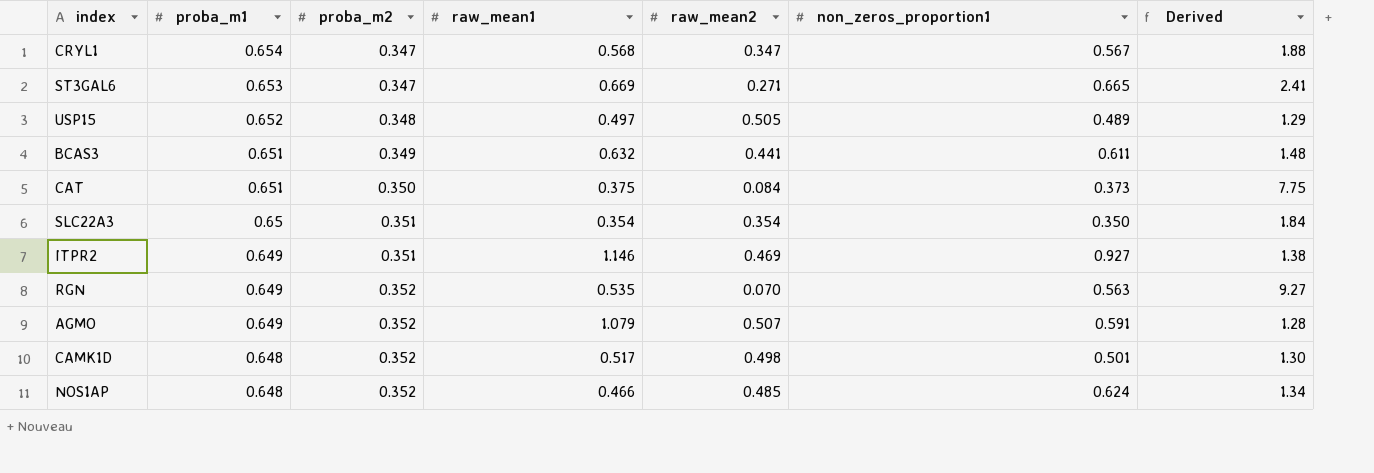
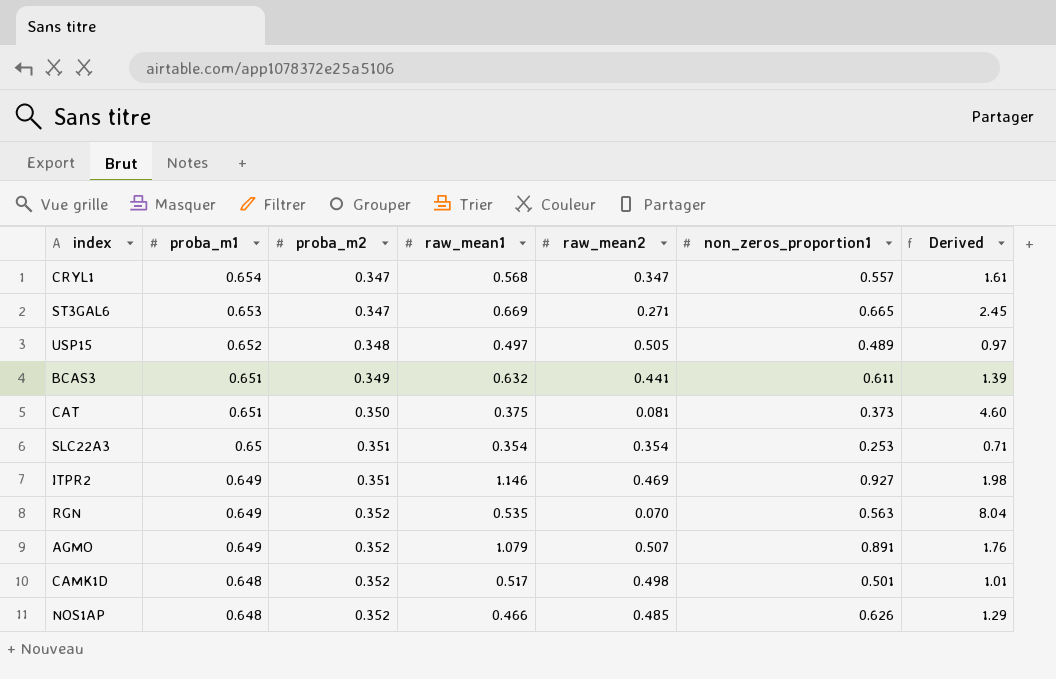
column Derived | formula: [proba_m1] / [raw_mean2] -> [non_zeros_proportion1] / [raw_mean2]
CRYL1 | non_zeros_proportion1: 0.567 -> 0.557
CAT | raw_mean2: 0.084 -> 0.081
SLC22A3 | non_zeros_proportion1: 0.350 -> 0.253
AGMO | non_zeros_proportion1: 0.591 -> 0.891
NOS1AP | non_zeros_proportion1: 0.624 -> 0.626

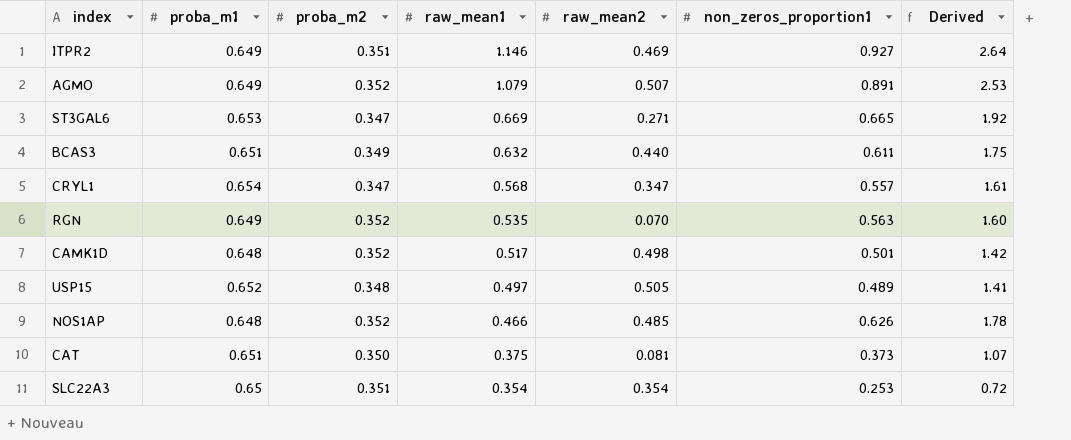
row order: proba_m1 descending -> raw_mean1 descending
column Derived | formula: [non_zeros_proportion1] / [raw_mean2] -> [non_zeros_proportion1] / [proba_m2]
BCAS3 | raw_mean2: 0.441 -> 0.440

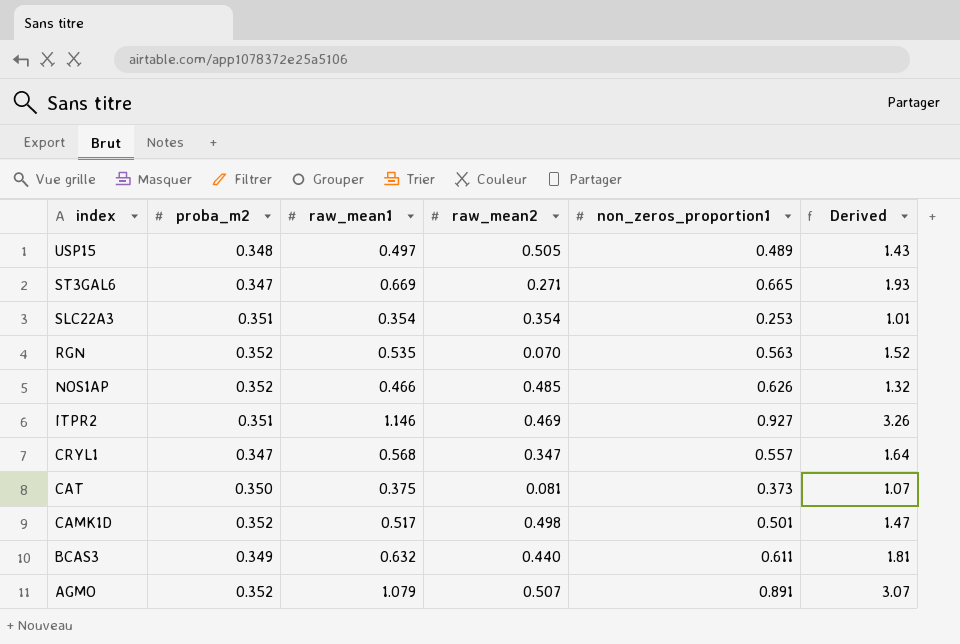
row order: raw_mean1 descending -> index descending
column proba_m1 | position: 2 -> none
column Derived | formula: [non_zeros_proportion1] / [proba_m2] -> [raw_mean1] / [proba_m2]

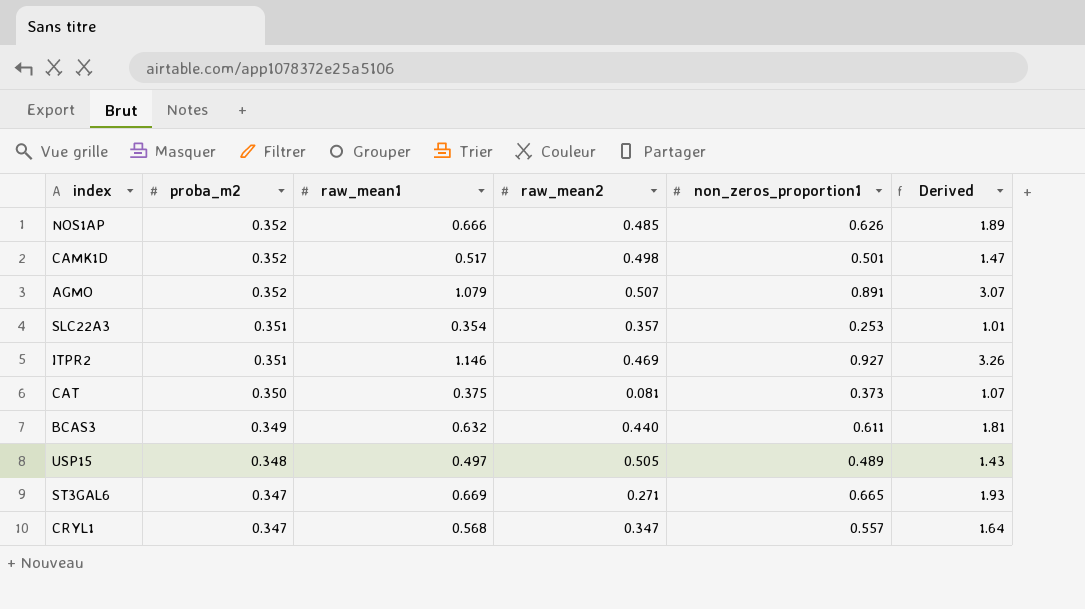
row order: index descending -> proba_m2 descending
row RGN: 0.352 | 0.535 | 0.070 | 0.563 | 1.52 -> none
NOS1AP | raw_mean1: 0.466 -> 0.666
NOS1AP | Derived: 1.32 -> 1.89
SLC22A3 | raw_mean2: 0.354 -> 0.357

